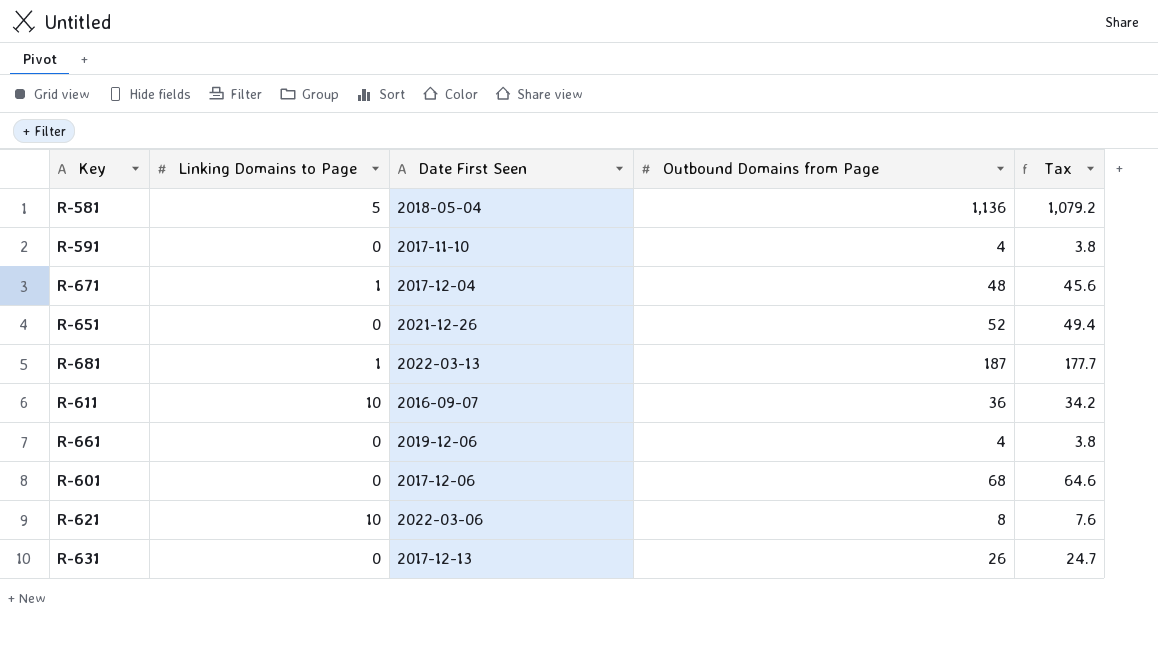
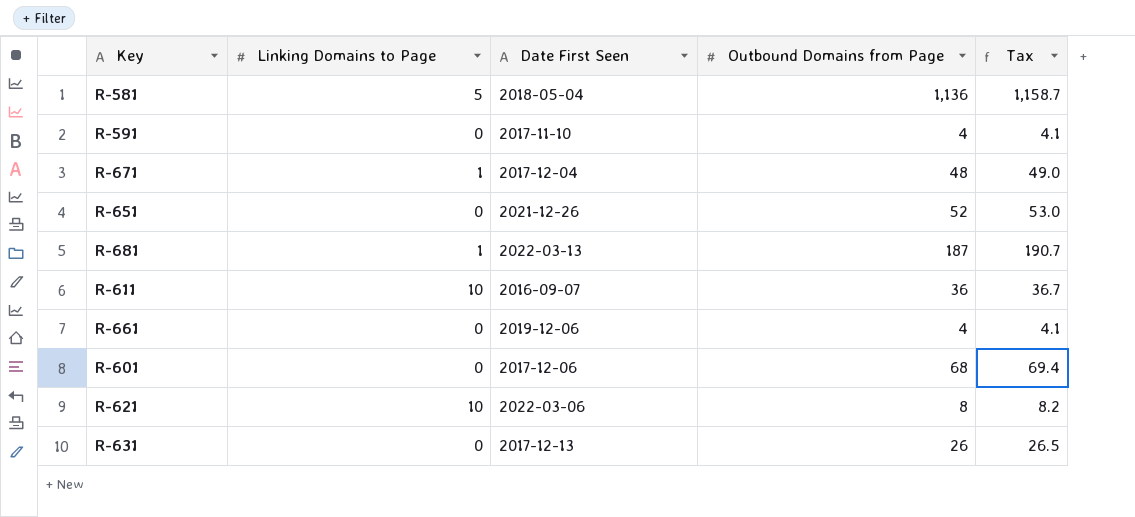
column Tax | formula: [Outbound Domains from Page] * 0.95 -> [Outbound Domains from Page] * 1.02

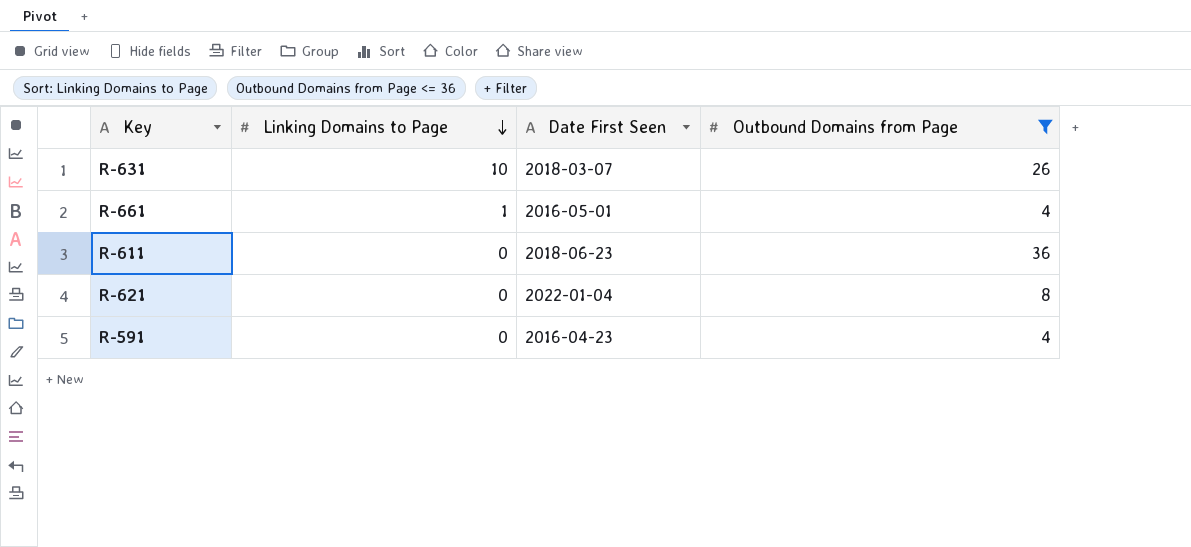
filter: none -> Outbound Domains from Page <= 36
row order: none -> Linking Domains to Page descending
column Tax | formula: [Outbound Domains from Page] * 1.02 -> none
R-631 | Linking Domains to Page: 0 -> 10
R-631 | Date First Seen: 2017-12-13 -> 2018-03-07
R-661 | Linking Domains to Page: 0 -> 1
R-661 | Date First Seen: 2019-12-06 -> 2016-05-01
R-611 | Linking Domains to Page: 10 -> 0
R-611 | Date First Seen: 2016-09-07 -> 2018-06-23
R-621 | Linking Domains to Page: 10 -> 0
R-621 | Date First Seen: 2022-03-06 -> 2022-01-04
R-591 | Date First Seen: 2017-11-10 -> 2016-04-23

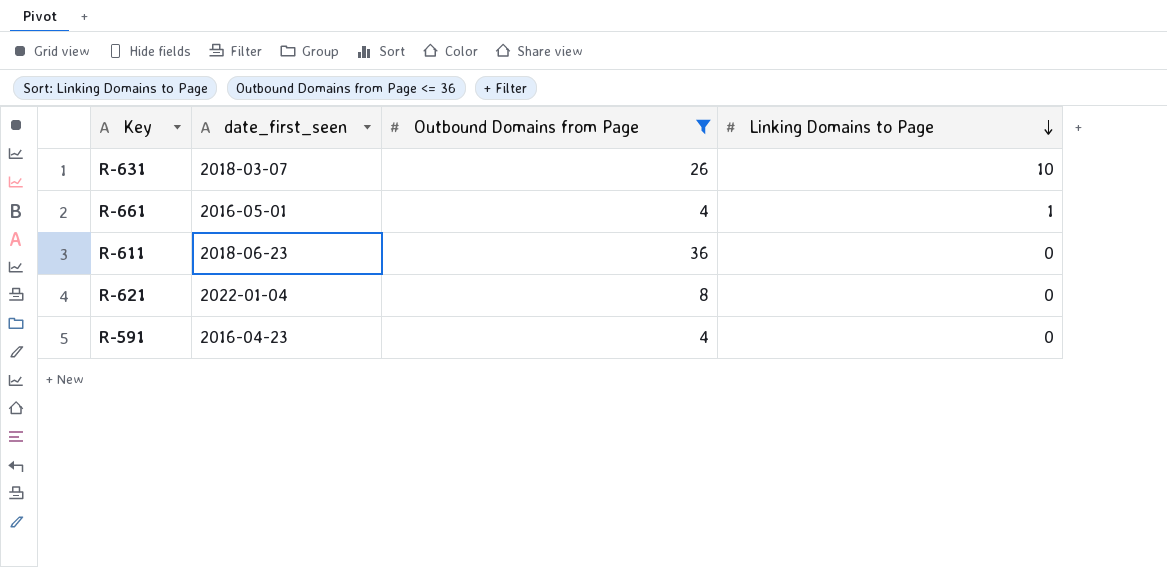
column name: Date First Seen -> date_first_seen
column Linking Domains to Page | position: 2 -> 4

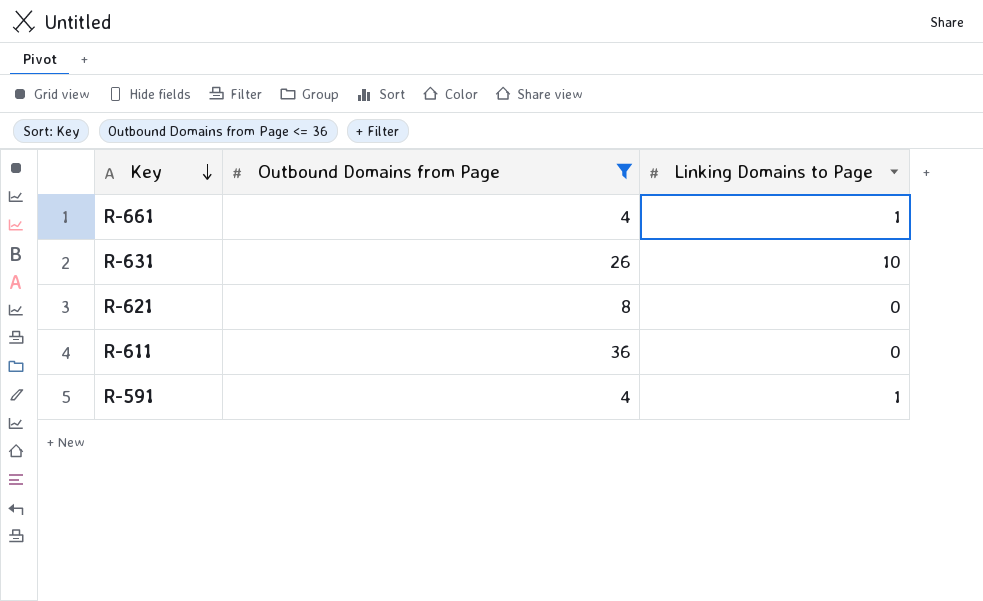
row order: Linking Domains to Page descending -> Key descending
column date_first_seen | position: 2 -> none
R-591 | Linking Domains to Page: 0 -> 1

